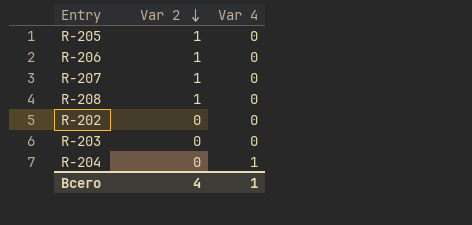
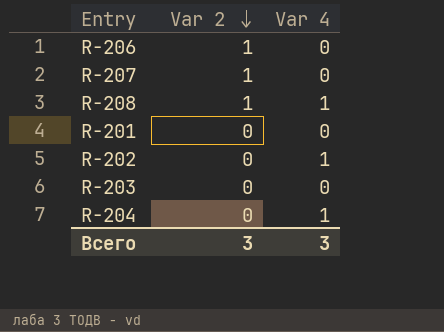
row R-205: 1 | 0 -> none
R-208 | Var 4: 0 -> 1
row R-201: none -> 0 | 0
R-202 | Var 4: 0 -> 1
Всего | Var 2: 4 -> 3
Всего | Var 4: 1 -> 3

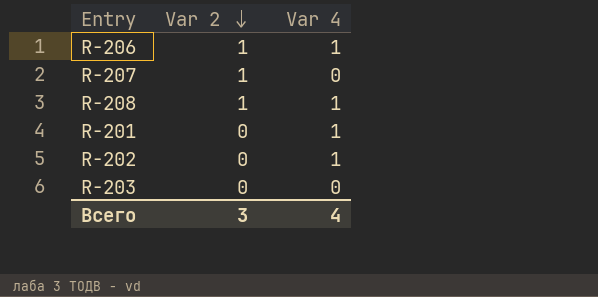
row R-204: 0 | 1 -> none
R-206 | Var 4: 0 -> 1
R-201 | Var 4: 0 -> 1
Всего | Var 4: 3 -> 4

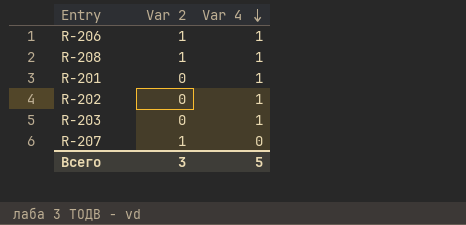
row order: Var 2 descending -> Var 4 descending
R-203 | Var 4: 0 -> 1
Всего | Var 4: 4 -> 5

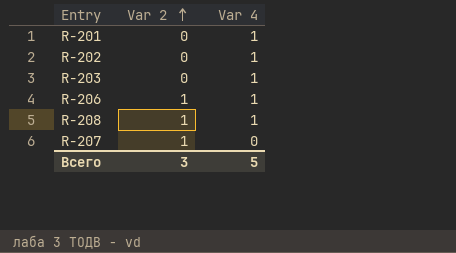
row order: Var 4 descending -> Var 2 ascending

